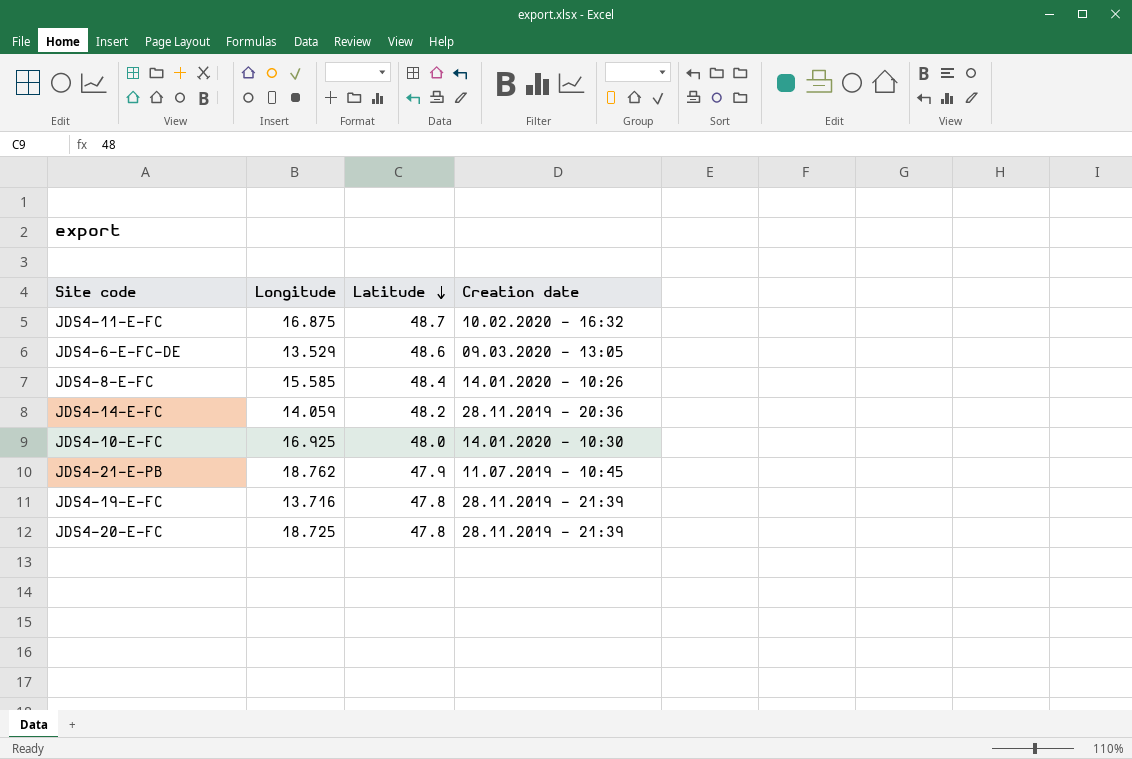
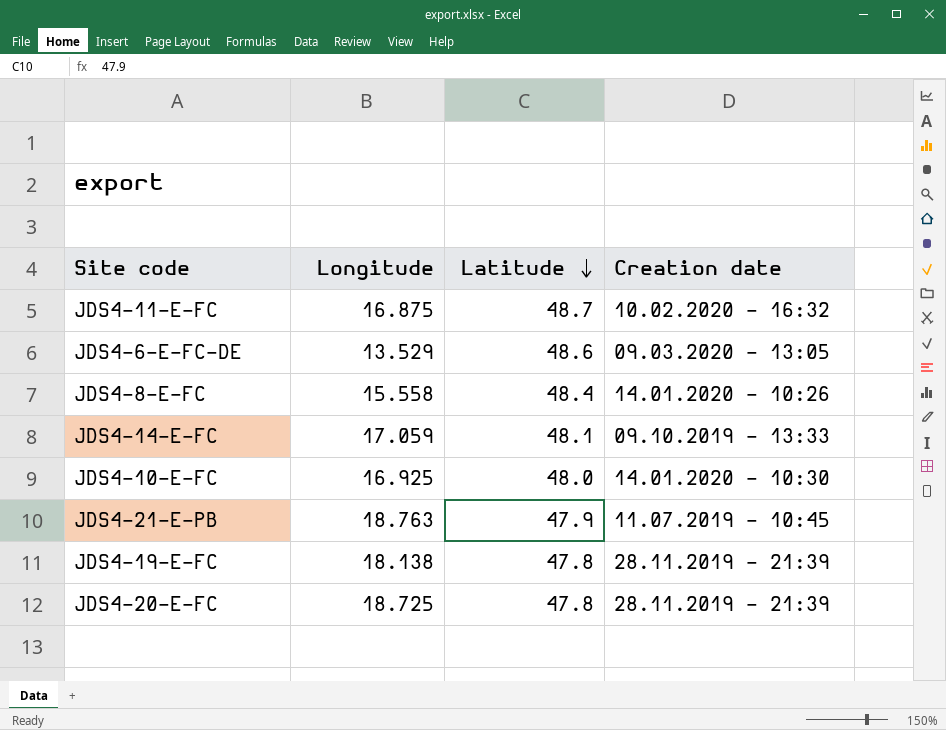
JDS4-8-E-FC | Longitude: 15.585 -> 15.558
JDS4-14-E-FC | Longitude: 14.059 -> 17.059
JDS4-14-E-FC | Latitude: 48.2 -> 48.1
JDS4-14-E-FC | Creation date: 28.11.2019 - 20:36 -> 09.10.2019 - 13:33
JDS4-21-E-PB | Longitude: 18.762 -> 18.763
JDS4-19-E-FC | Longitude: 13.716 -> 18.138

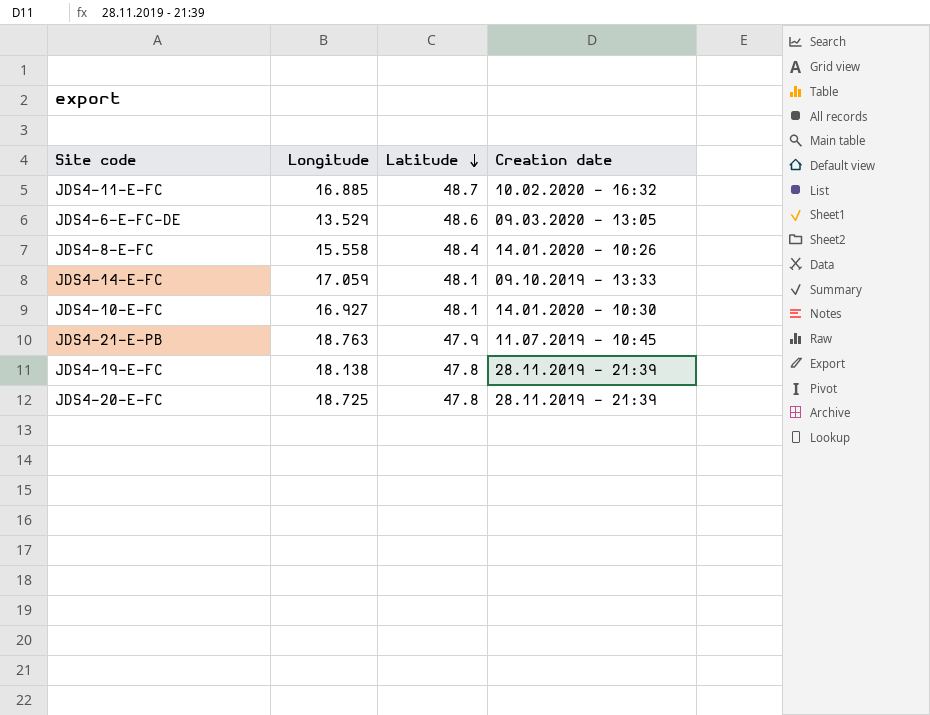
JDS4-11-E-FC | Longitude: 16.875 -> 16.885
JDS4-10-E-FC | Longitude: 16.925 -> 16.927
JDS4-10-E-FC | Latitude: 48.0 -> 48.1

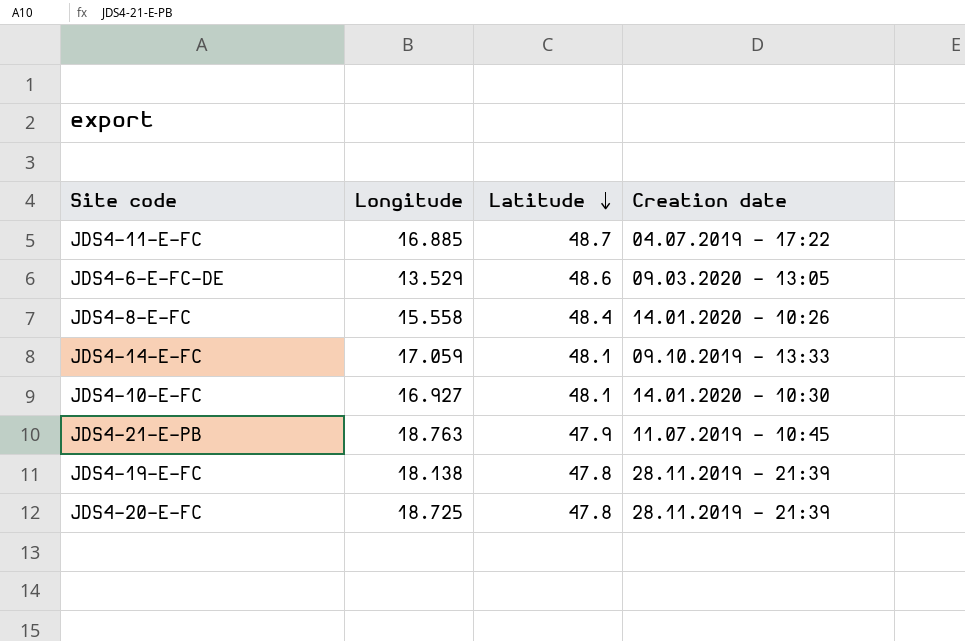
JDS4-11-E-FC | Creation date: 10.02.2020 - 16:32 -> 04.07.2019 - 17:22

